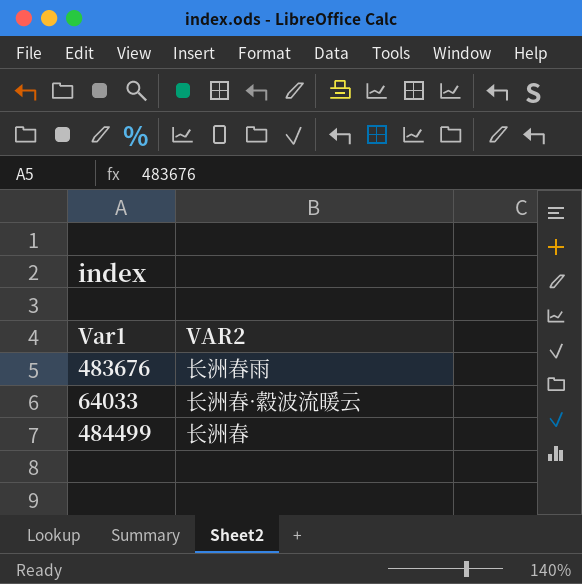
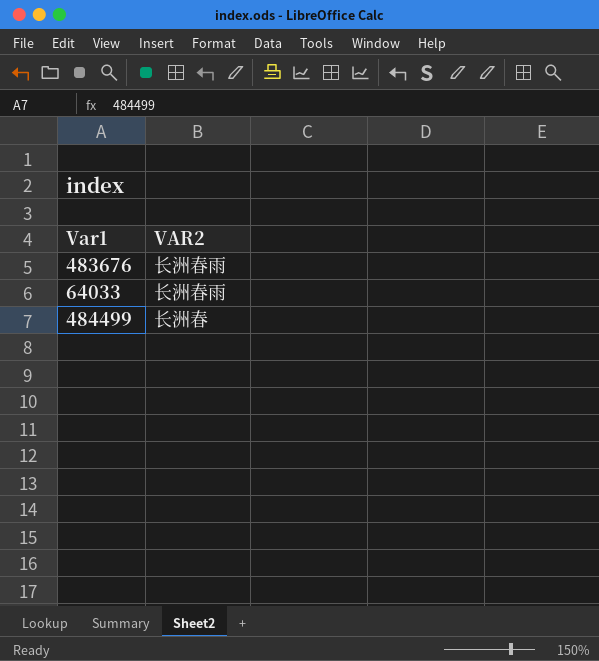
64033 | VAR2: 长洲春·縠波流暖云 -> 长洲春雨

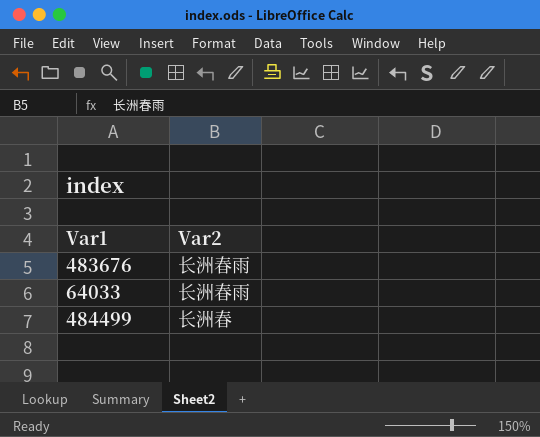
column name: VAR2 -> Var2

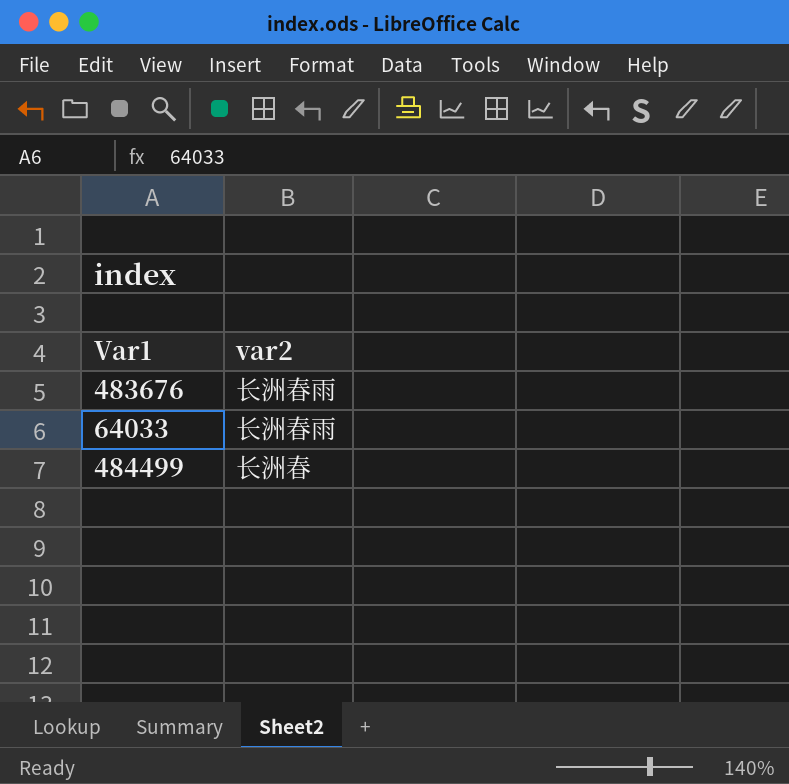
column name: Var2 -> var2

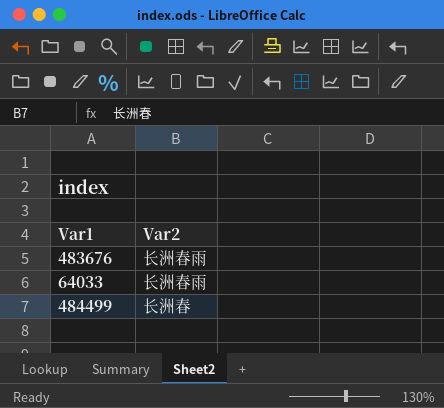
column name: var2 -> Var2

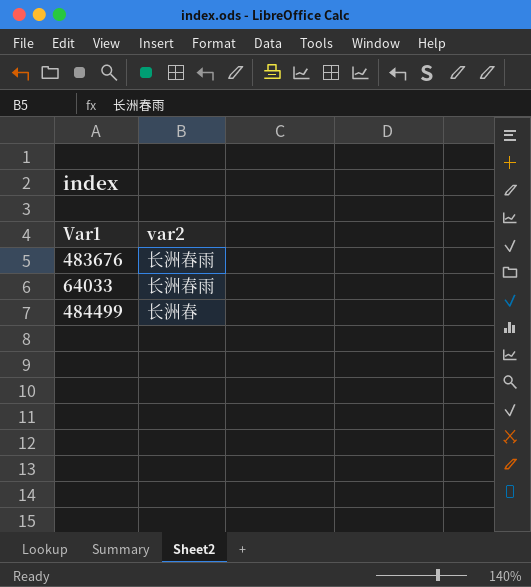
column name: Var2 -> var2

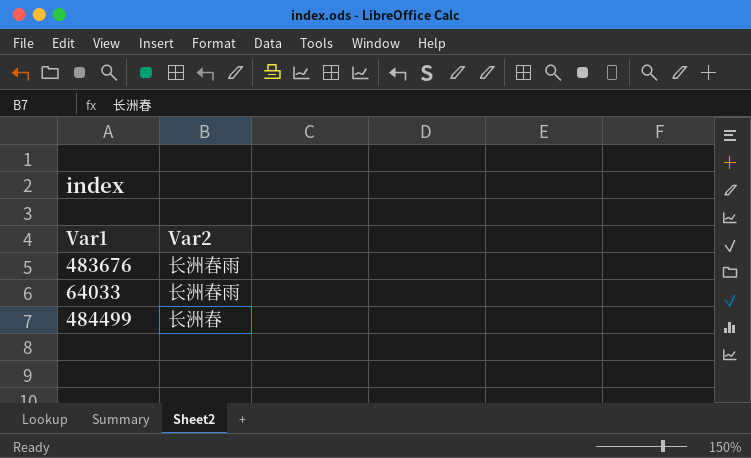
column name: var2 -> Var2

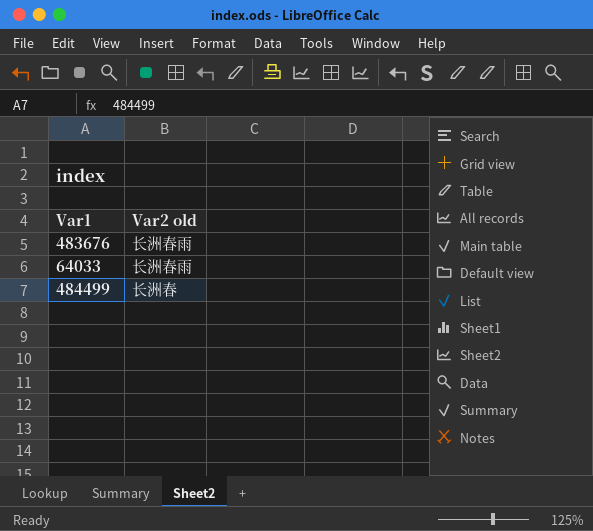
column name: Var2 -> Var2 old

